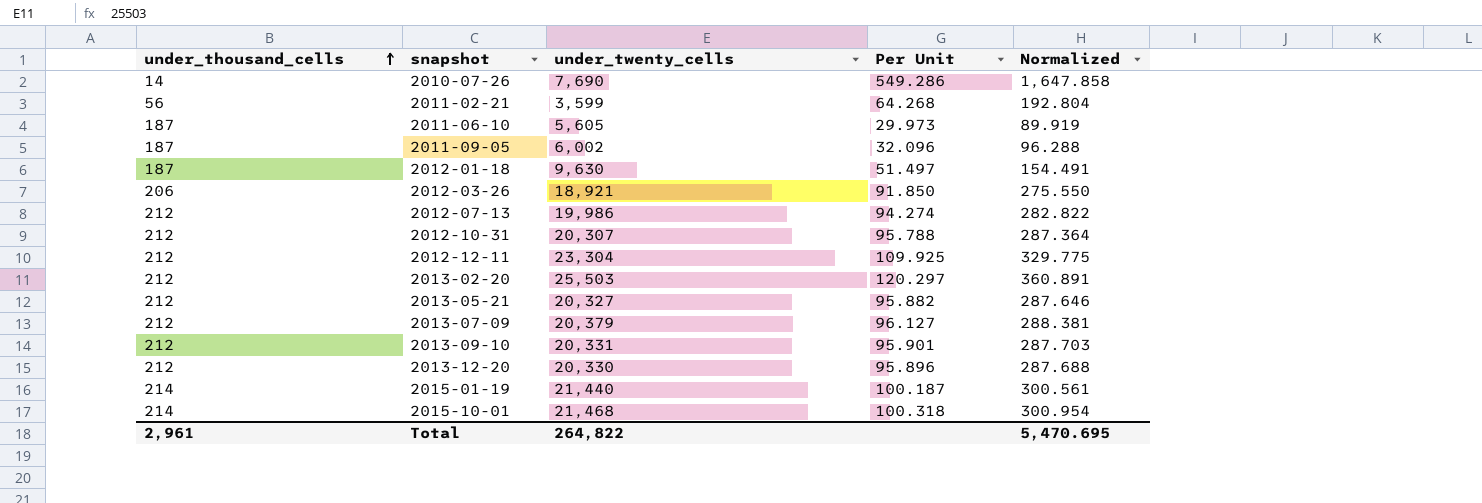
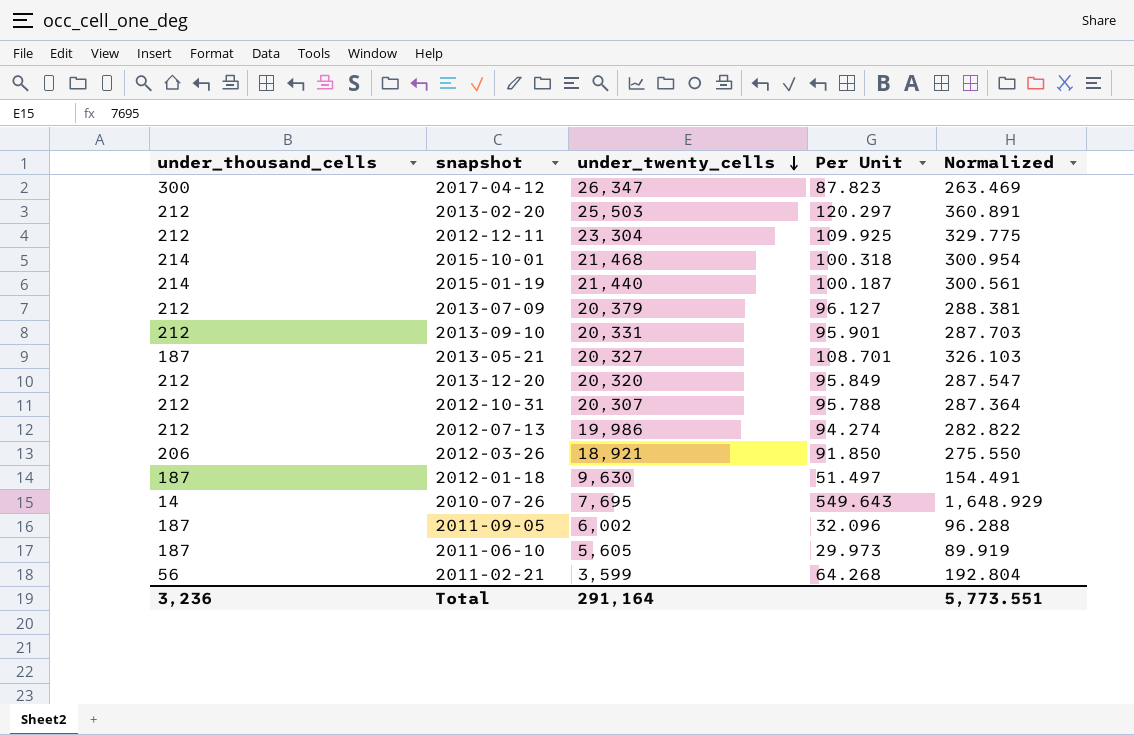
row order: under_thousand_cells ascending -> under_twenty_cells descending
row 2017-04-12: none -> 300 | 26,347 | 87.823 | 263.469
2013-05-21 | under_thousand_cells: 212 -> 187
2013-05-21 | Per Unit: 95.882 -> 108.701
2013-05-21 | Normalized: 287.646 -> 326.103
2013-12-20 | under_twenty_cells: 20,330 -> 20,320
2013-12-20 | Per Unit: 95.896 -> 95.849
2013-12-20 | Normalized: 287.688 -> 287.547
2010-07-26 | under_twenty_cells: 7,690 -> 7,695
2010-07-26 | Per Unit: 549.286 -> 549.643
2010-07-26 | Normalized: 1,647.858 -> 1,648.929
Total | under_thousand_cells: 2,961 -> 3,236
Total | under_twenty_cells: 264,822 -> 291,164
Total | Normalized: 5,470.695 -> 5,773.551

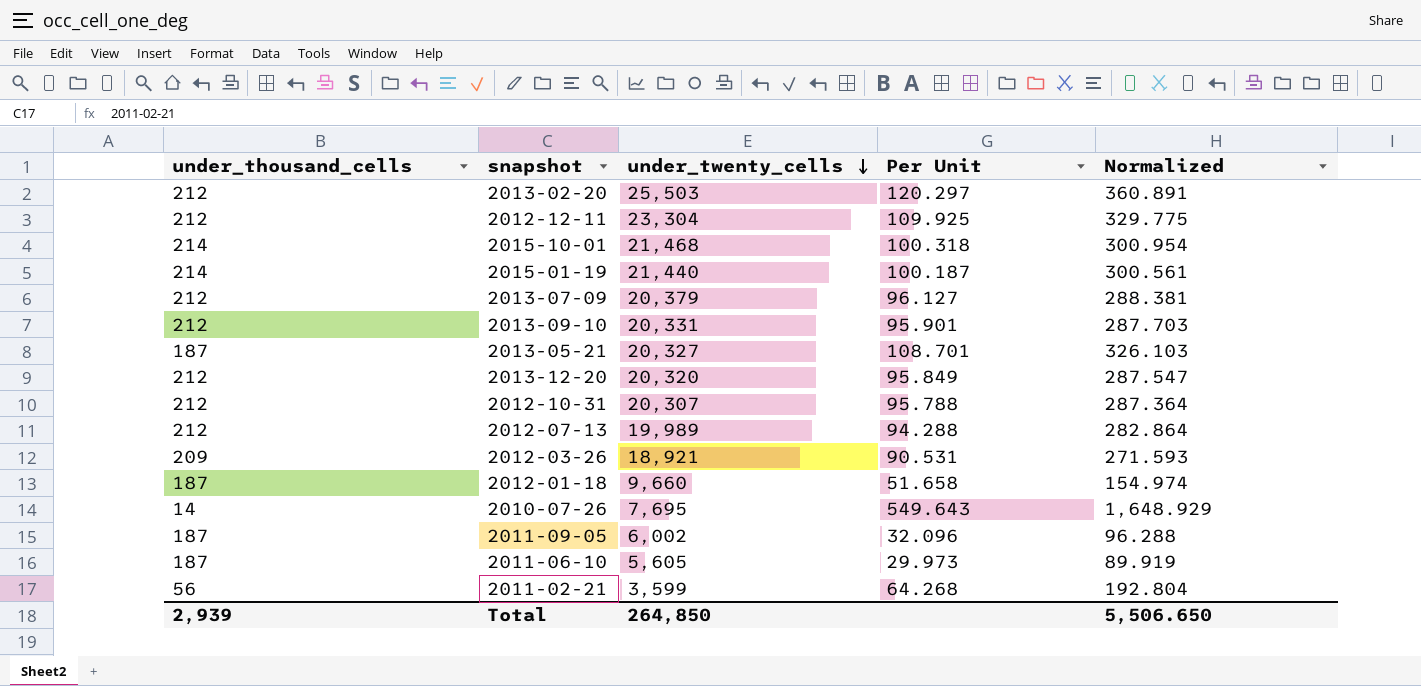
row 2017-04-12: 300 | 26,347 | 87.823 | 263.469 -> none
2012-07-13 | under_twenty_cells: 19,986 -> 19,989
2012-07-13 | Per Unit: 94.274 -> 94.288
2012-07-13 | Normalized: 282.822 -> 282.864
2012-03-26 | under_thousand_cells: 206 -> 209
2012-03-26 | Per Unit: 91.850 -> 90.531
2012-03-26 | Normalized: 275.550 -> 271.593
2012-01-18 | under_twenty_cells: 9,630 -> 9,660
2012-01-18 | Per Unit: 51.497 -> 51.658
2012-01-18 | Normalized: 154.491 -> 154.974
Total | under_thousand_cells: 3,236 -> 2,939
Total | under_twenty_cells: 291,164 -> 264,850
Total | Normalized: 5,773.551 -> 5,506.650

